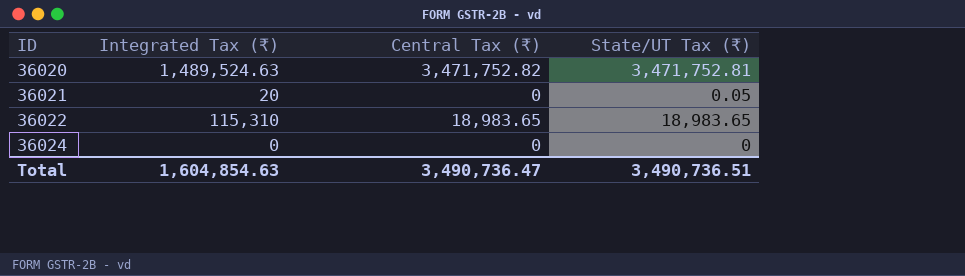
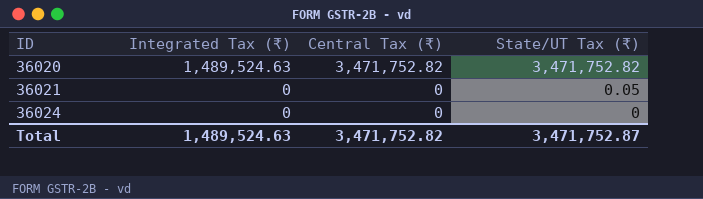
row 36022: 115,310 | 18,983.65 | 18,983.65 -> none
36020 | State/UT Tax (₹): 3,471,752.81 -> 3,471,752.82
36021 | Integrated Tax (₹): 20 -> 0
Total | Integrated Tax (₹): 1,604,854.63 -> 1,489,524.63
Total | Central Tax (₹): 3,490,736.47 -> 3,471,752.82
Total | State/UT Tax (₹): 3,490,736.51 -> 3,471,752.87

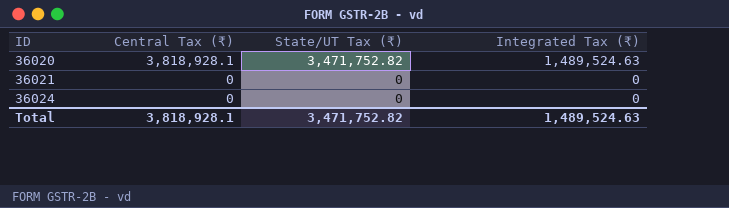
column Integrated Tax (₹) | position: 2 -> 4
36020 | Central Tax (₹): 3,471,752.82 -> 3,818,928.1
36021 | State/UT Tax (₹): 0.05 -> 0
Total | Central Tax (₹): 3,471,752.82 -> 3,818,928.1
Total | State/UT Tax (₹): 3,471,752.87 -> 3,471,752.82

